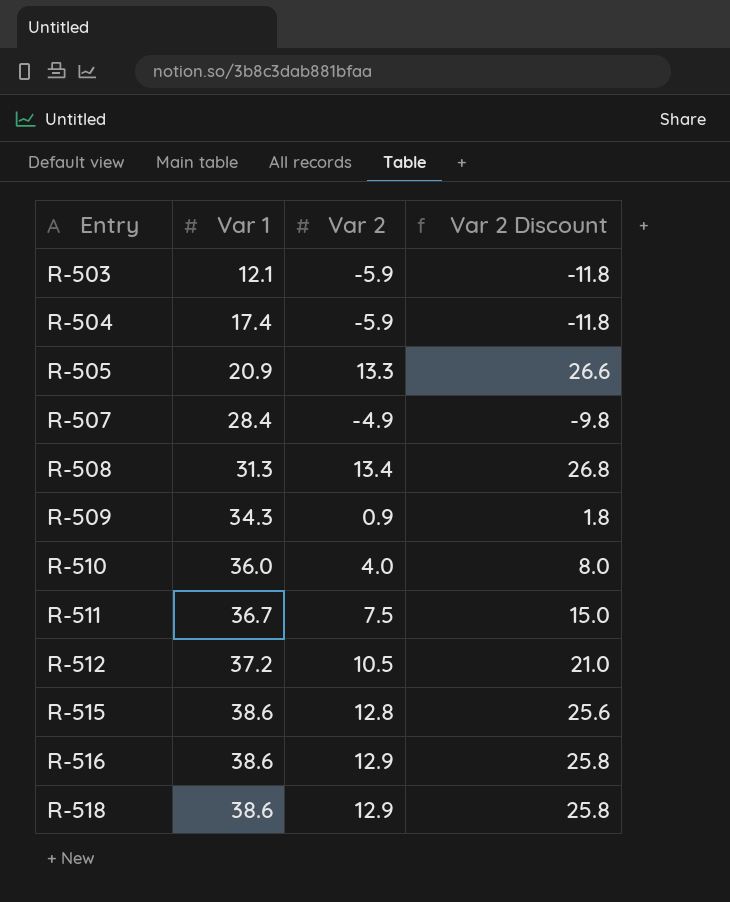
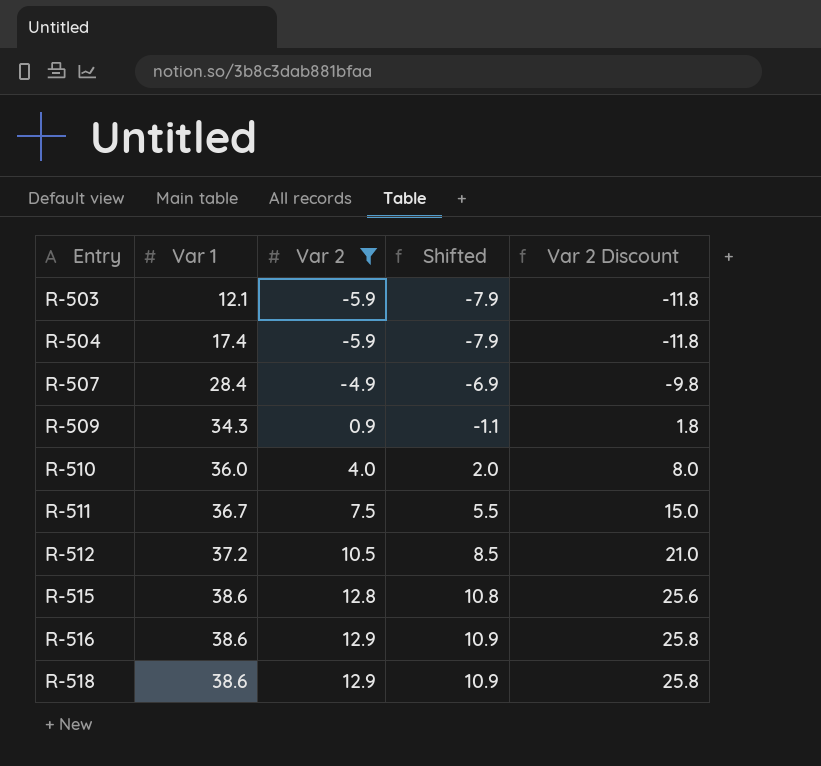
filter: none -> Var 2 <= 12.9
column Shifted | formula: none -> [Var 2] - 2

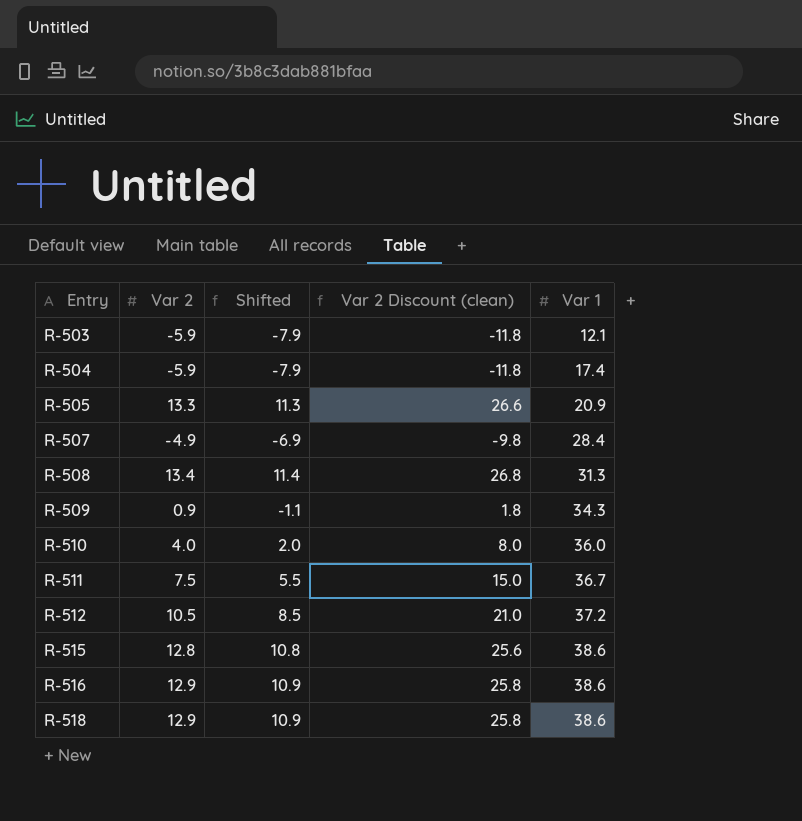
filter: Var 2 <= 12.9 -> none
column name: Var 2 Discount -> Var 2 Discount (clean)
column Var 1 | position: 2 -> 5

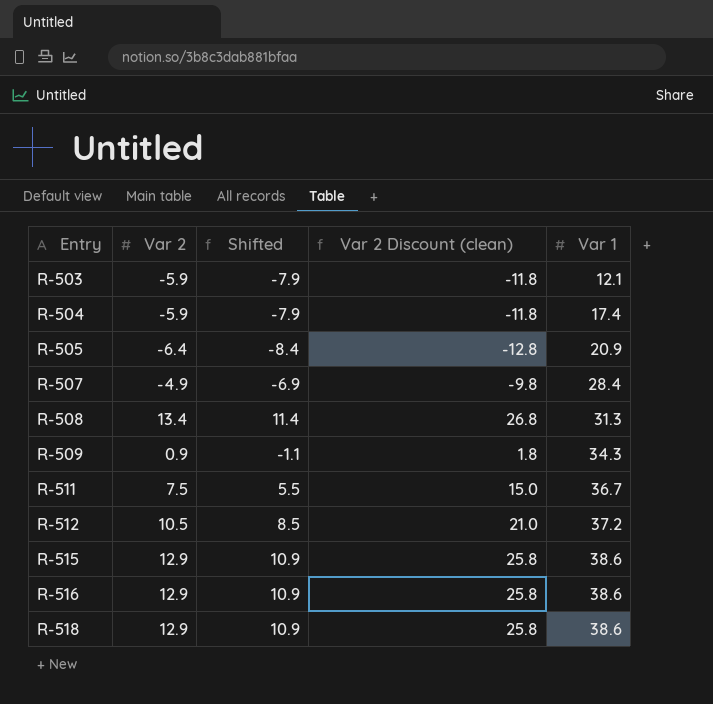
row R-510: 4.0 | 2.0 | 8.0 | 36.0 -> none
R-505 | Var 2: 13.3 -> -6.4
R-505 | Shifted: 11.3 -> -8.4
R-505 | Var 2 Discount (clean): 26.6 -> -12.8
R-515 | Var 2: 12.8 -> 12.9
R-515 | Shifted: 10.8 -> 10.9
R-515 | Var 2 Discount (clean): 25.6 -> 25.8

